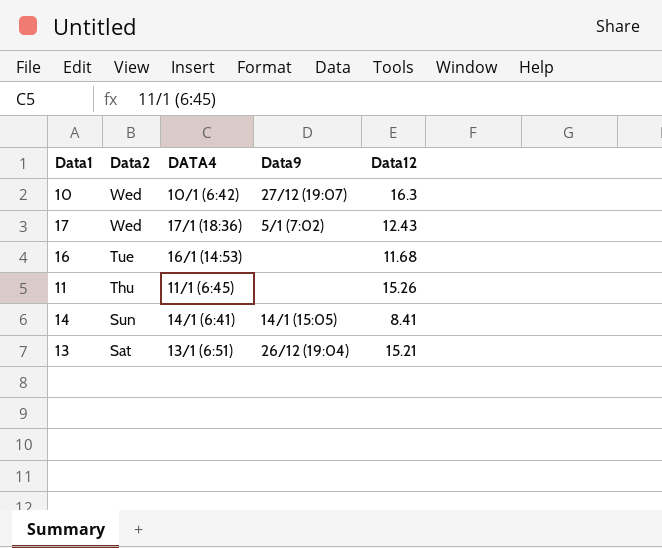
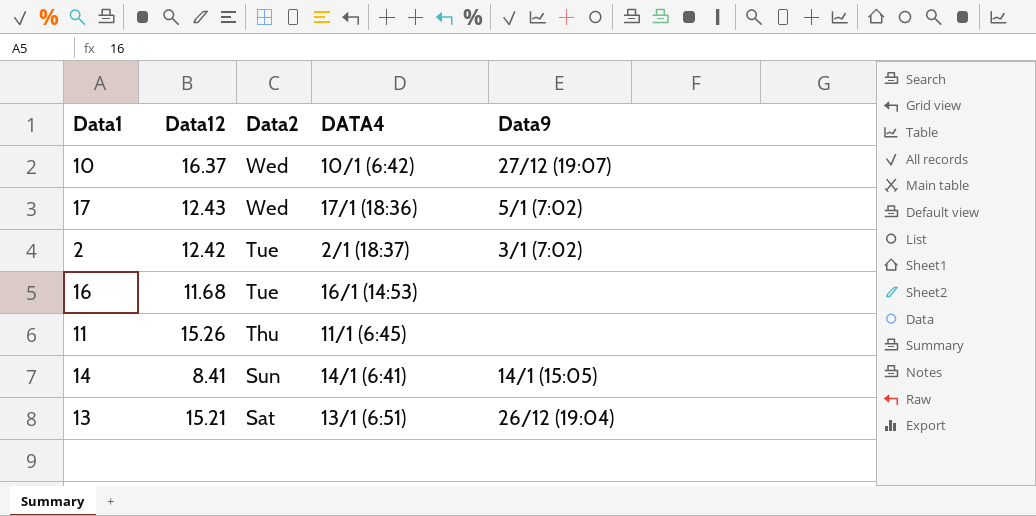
column Data12 | position: 5 -> 2
10 | Data12: 16.3 -> 16.37
row 2: none -> 12.42 | Tue | 2/1 (18:37) | 3/1 (7:02)

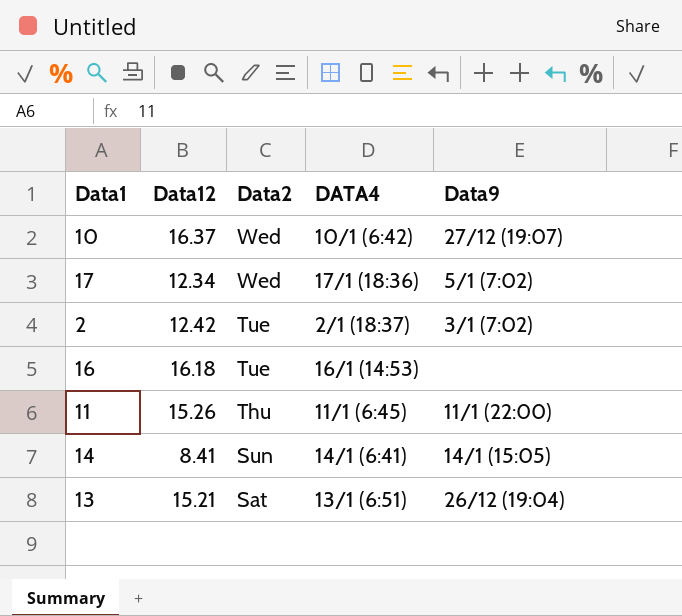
17 | Data12: 12.43 -> 12.34
16 | Data12: 11.68 -> 16.18
11 | Data9: none -> 11/1 (22:00)

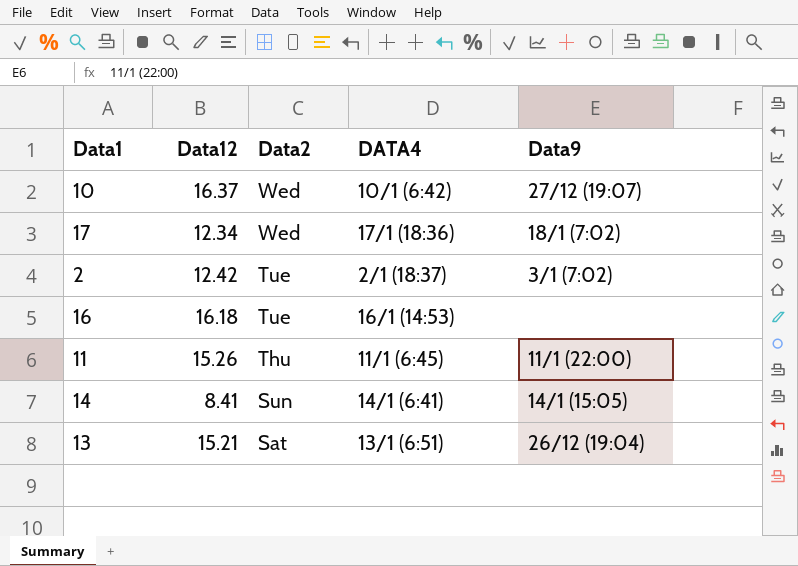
17 | Data9: 5/1 (7:02) -> 18/1 (7:02)

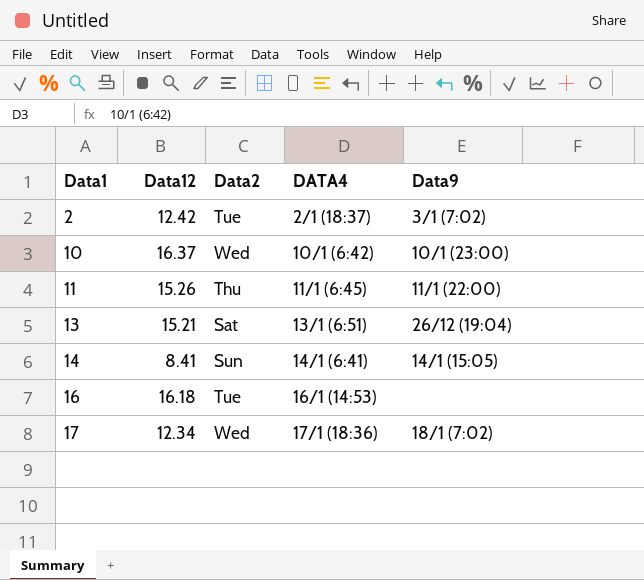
row order: Data2 descending -> Data1 ascending
10 | Data9: 27/12 (19:07) -> 10/1 (23:00)

